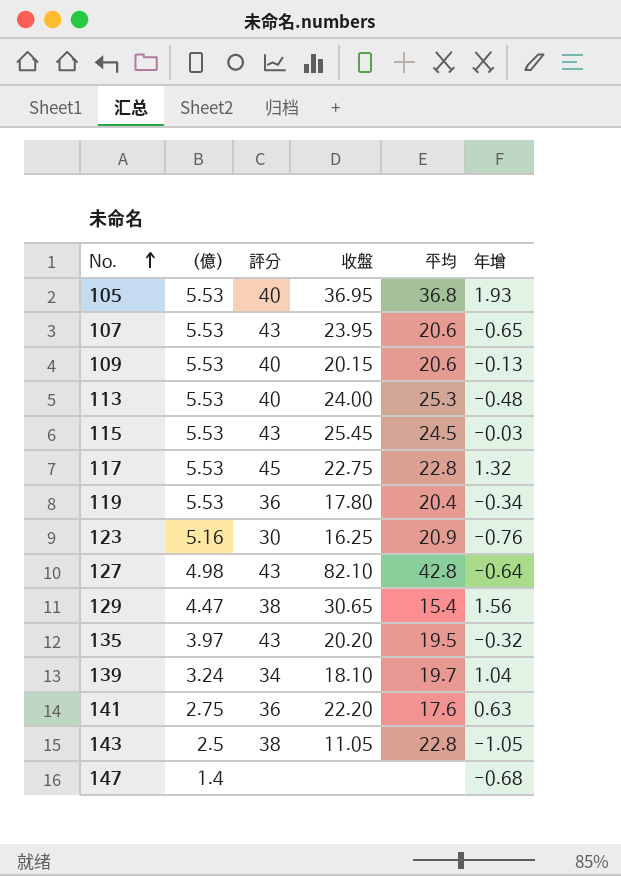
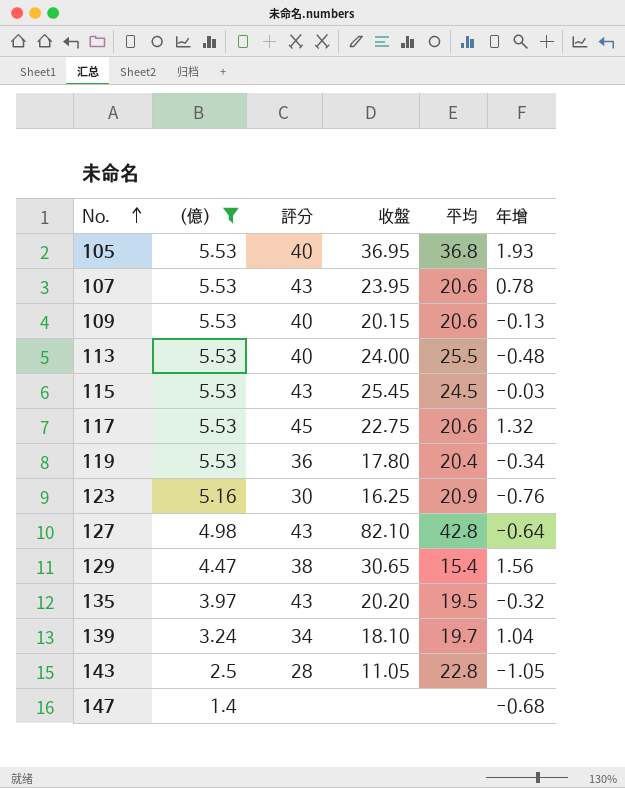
filter: none -> (億) != 2.75
107 | 年增: -0.65 -> 0.78
113 | 平均: 25.3 -> 25.5
117 | 平均: 22.8 -> 20.6
143 | 評分: 38 -> 28

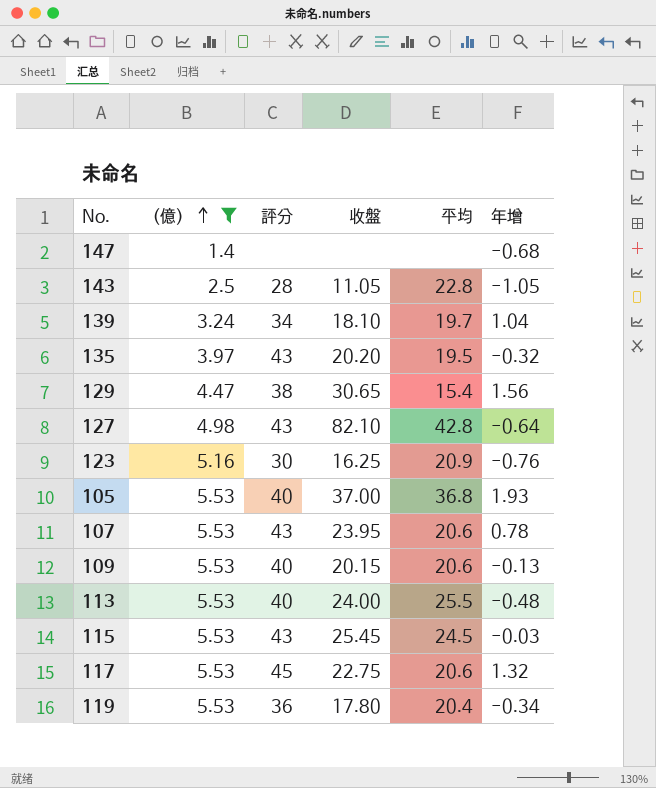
row order: No. ascending -> (億) ascending
105 | 收盤: 36.95 -> 37.00

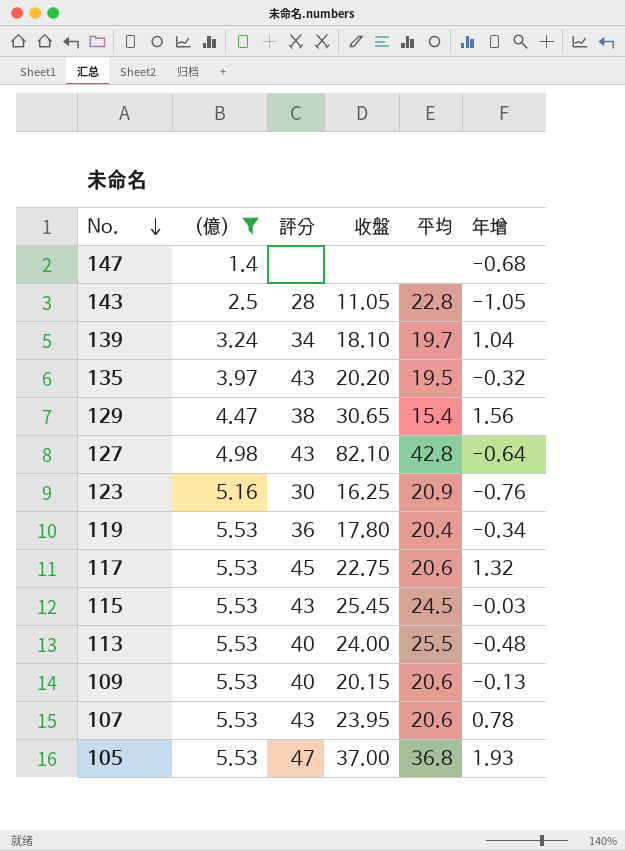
row order: (億) ascending -> No. descending
105 | 評分: 40 -> 47

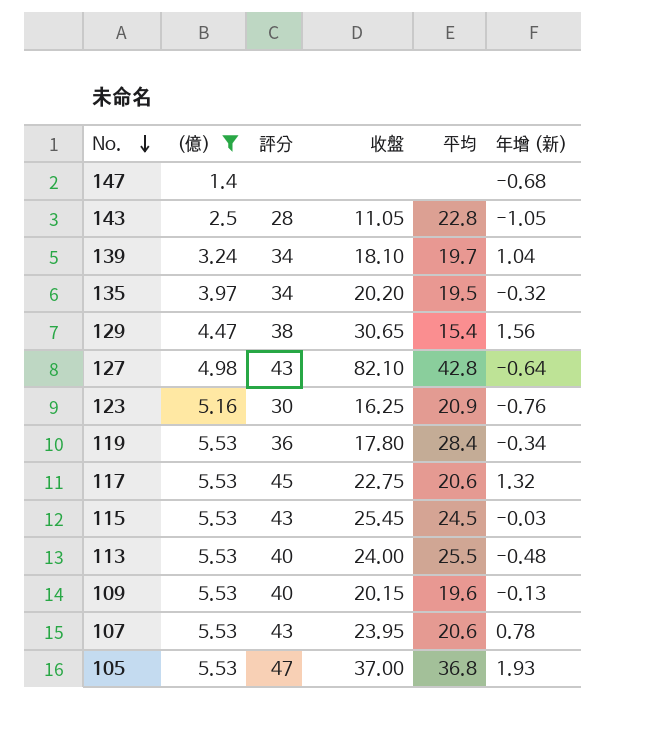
column name: 年增 -> 年增 (新)
135 | 評分: 43 -> 34
119 | 平均: 20.4 -> 28.4
109 | 平均: 20.6 -> 19.6

